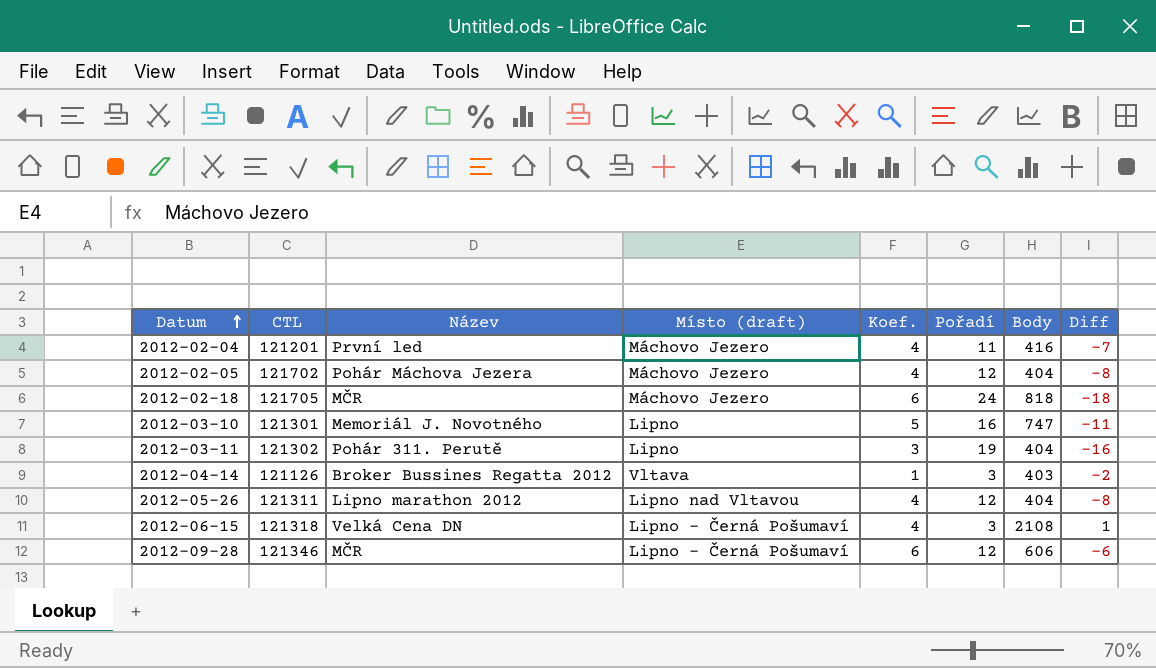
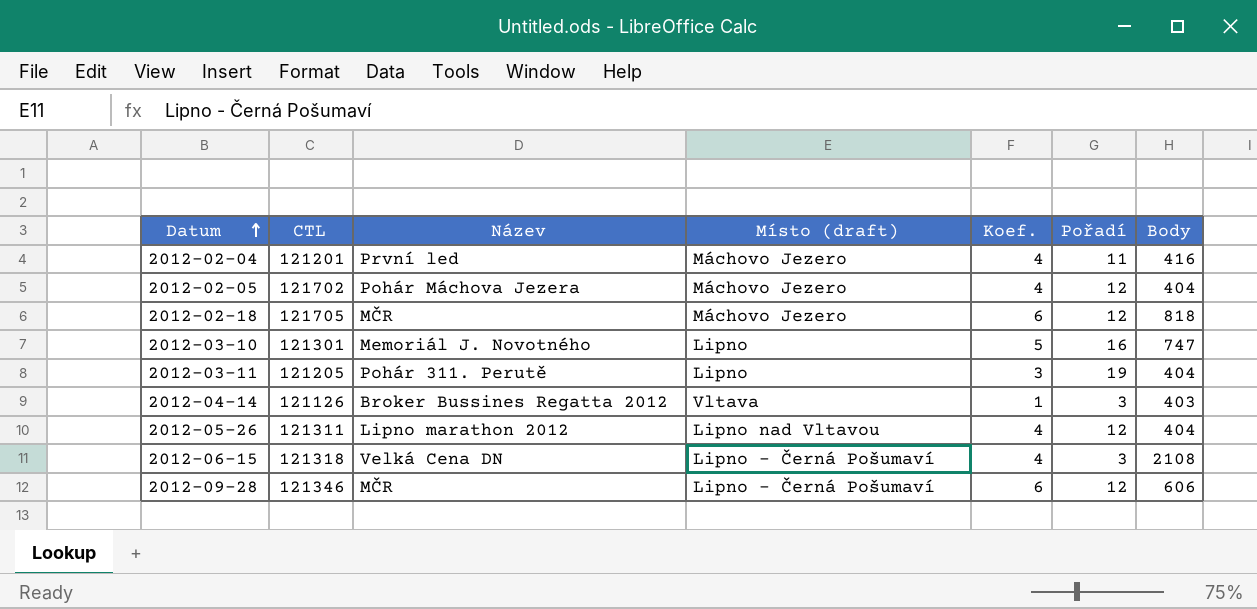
column Diff | formula: [Koef.] - [Pořadí] -> none
2012-02-18 | Pořadí: 24 -> 12
2012-03-11 | CTL: 121302 -> 121205

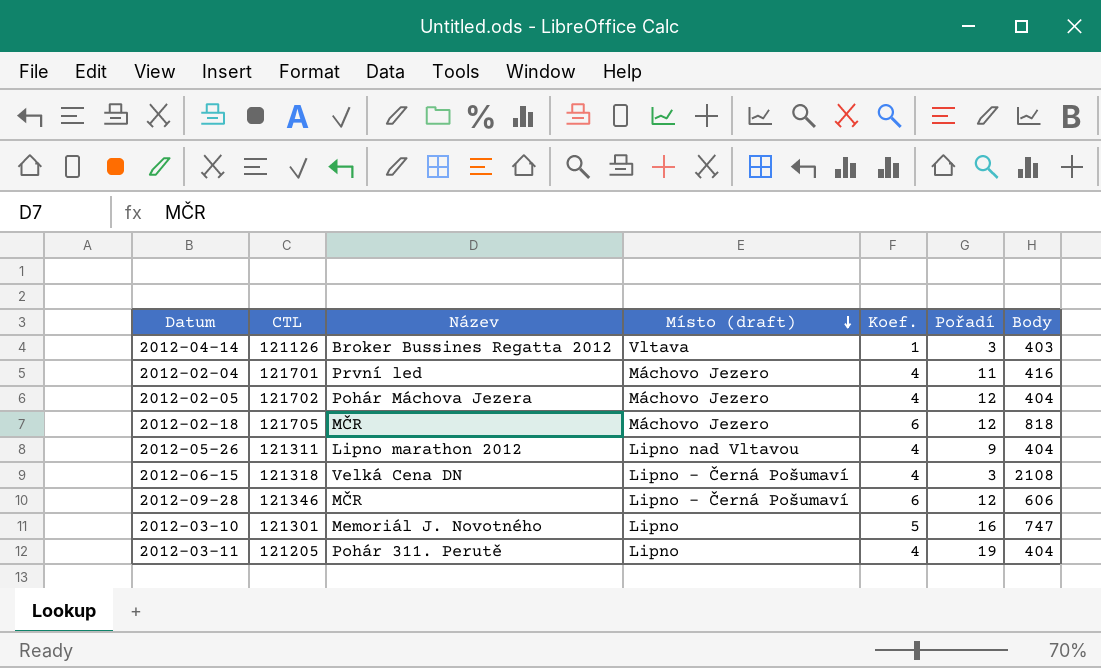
row order: Datum ascending -> Místo (draft) descending
2012-02-04 | CTL: 121201 -> 121701
2012-05-26 | Pořadí: 12 -> 9
2012-03-11 | Koef.: 3 -> 4

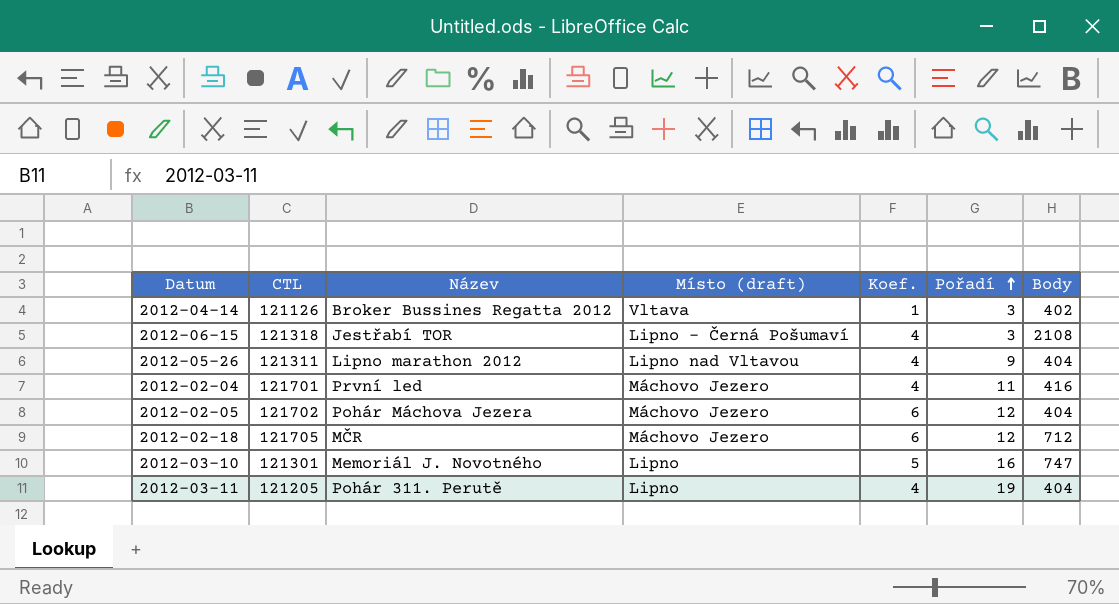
row order: Místo (draft) descending -> Pořadí ascending
row 2012-09-28: 121346 | MČR | Lipno - Černá Pošumaví | 6 | 12 | 606 -> none
2012-04-14 | Body: 403 -> 402
2012-06-15 | Název: Velká Cena DN -> Jestřabí TOR
2012-02-05 | Koef.: 4 -> 6
2012-02-18 | Body: 818 -> 712

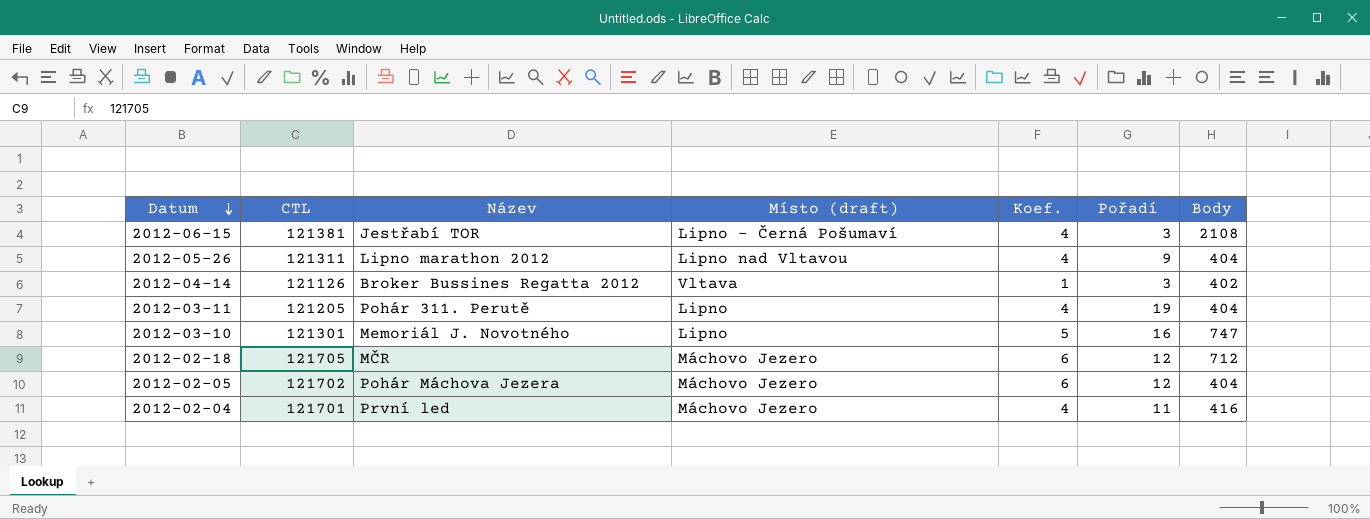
row order: Pořadí ascending -> Datum descending
2012-06-15 | CTL: 121318 -> 121381

